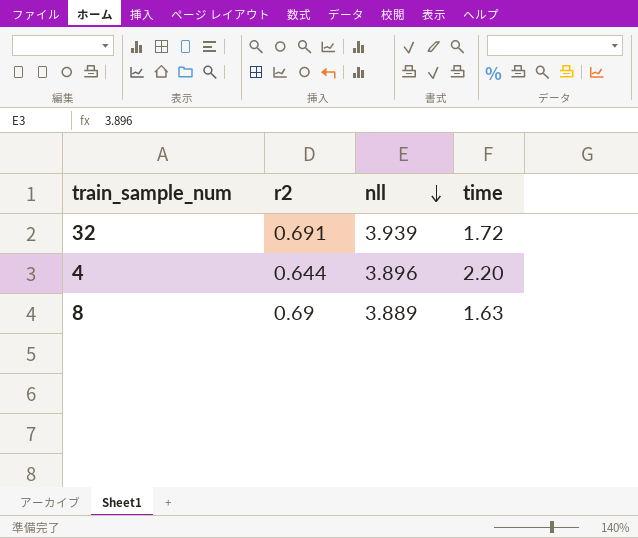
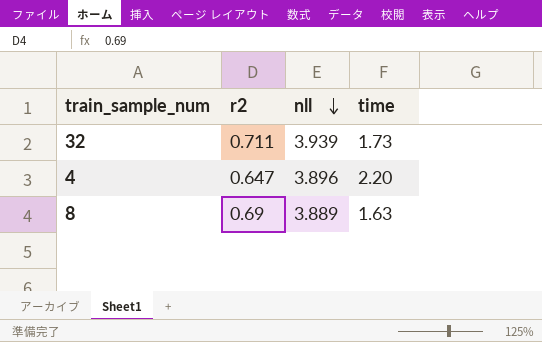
32 | r2: 0.691 -> 0.711
32 | time: 1.72 -> 1.73
4 | r2: 0.644 -> 0.647

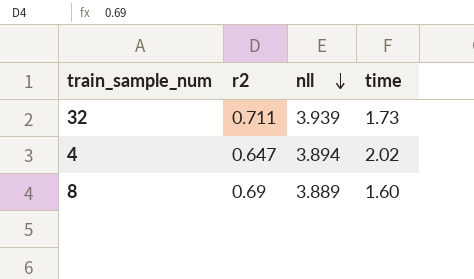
4 | nll: 3.896 -> 3.894
4 | time: 2.20 -> 2.02
8 | time: 1.63 -> 1.60

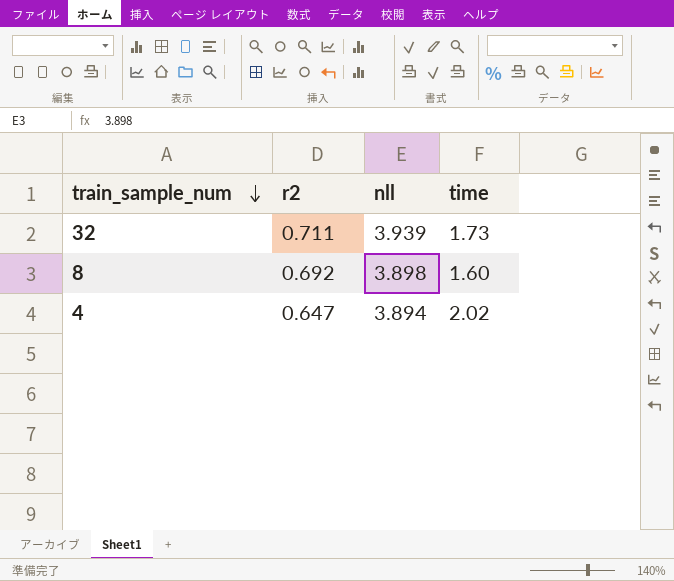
row order: nll descending -> train_sample_num descending
8 | r2: 0.69 -> 0.692
8 | nll: 3.889 -> 3.898

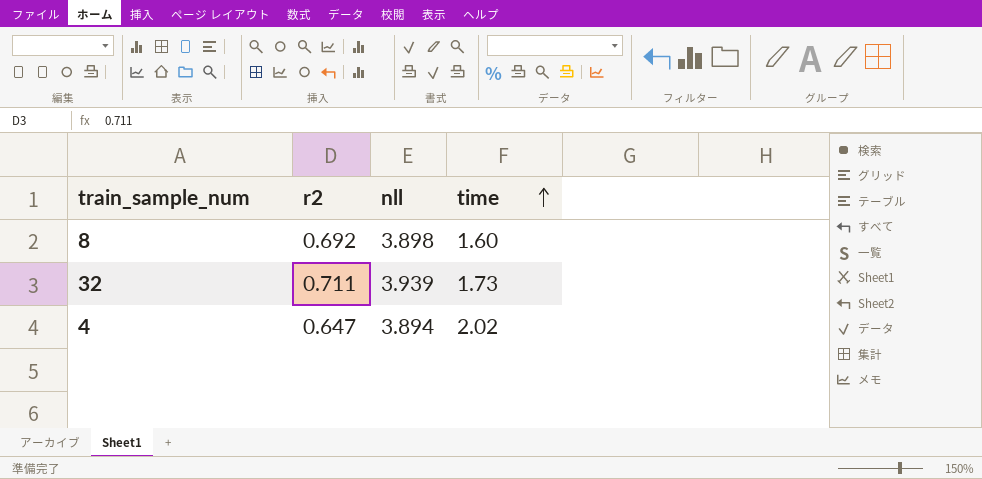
row order: train_sample_num descending -> time ascending

